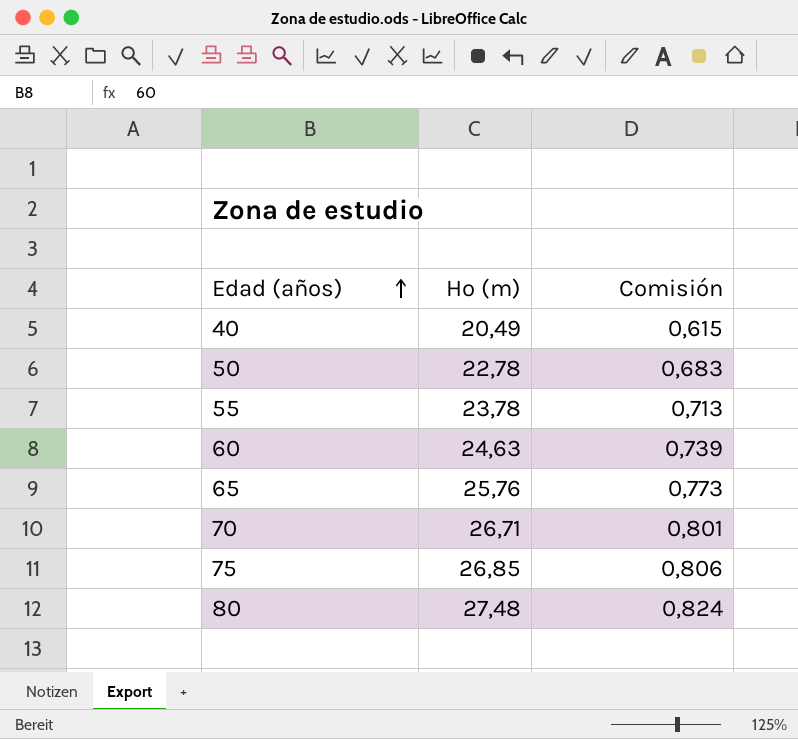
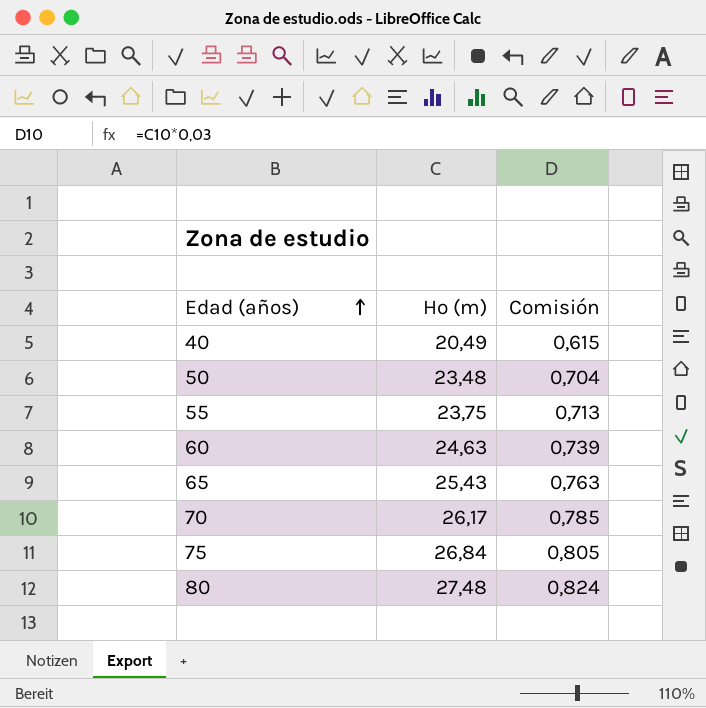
50 | Ho (m): 22,78 -> 23,48
50 | Comisión: 0,683 -> 0,704
55 | Ho (m): 23,78 -> 23,75
65 | Ho (m): 25,76 -> 25,43
65 | Comisión: 0,773 -> 0,763
70 | Ho (m): 26,71 -> 26,17
70 | Comisión: 0,801 -> 0,785
75 | Ho (m): 26,85 -> 26,84
75 | Comisión: 0,806 -> 0,805

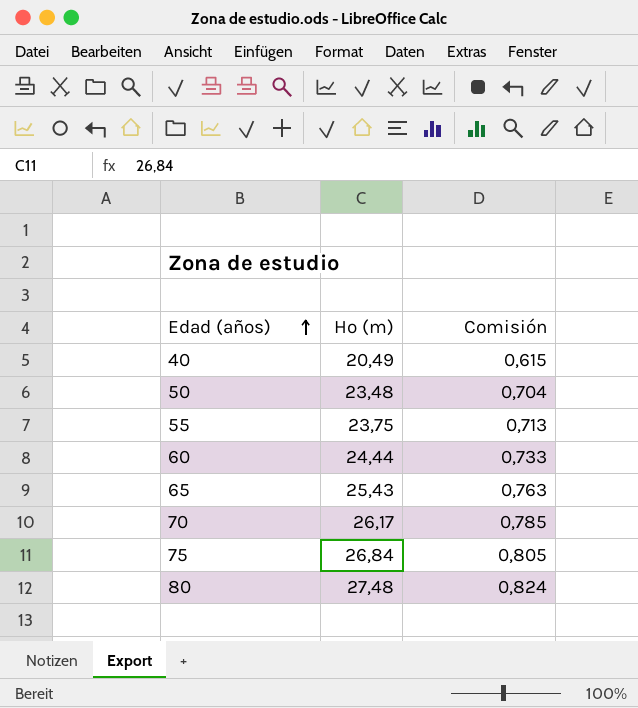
60 | Ho (m): 24,63 -> 24,44
60 | Comisión: 0,739 -> 0,733

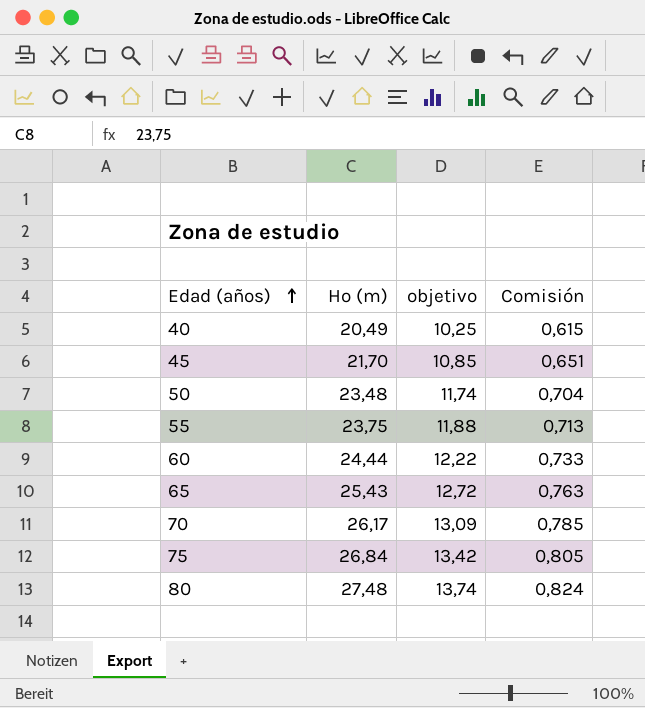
column objetivo | formula: none -> [Ho (m)] * 0,5
row 45: none -> 21,70 | 10,85 | 0,651

